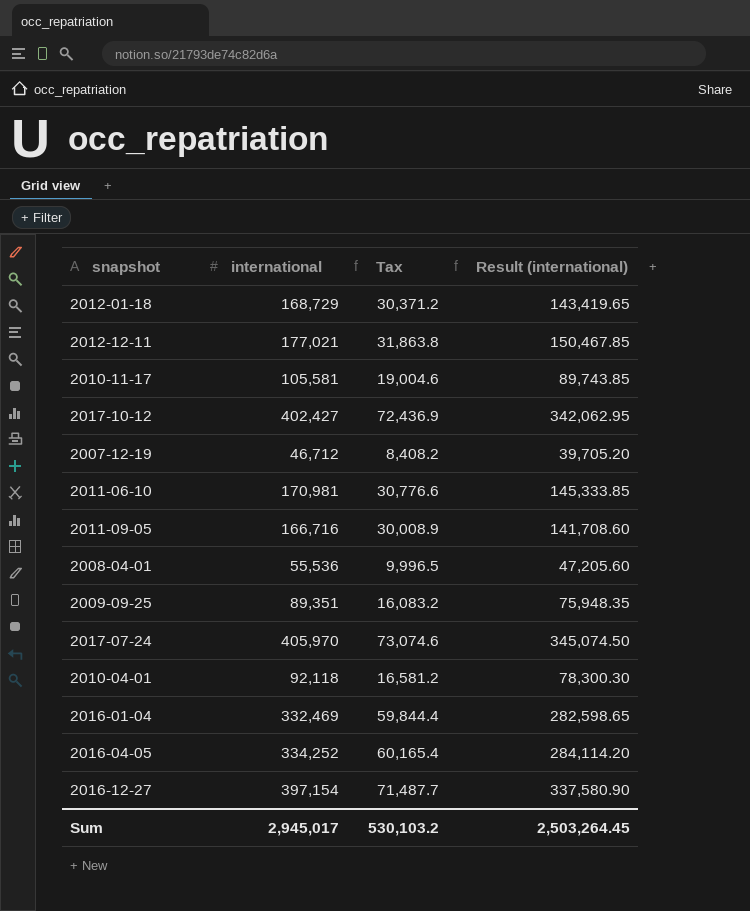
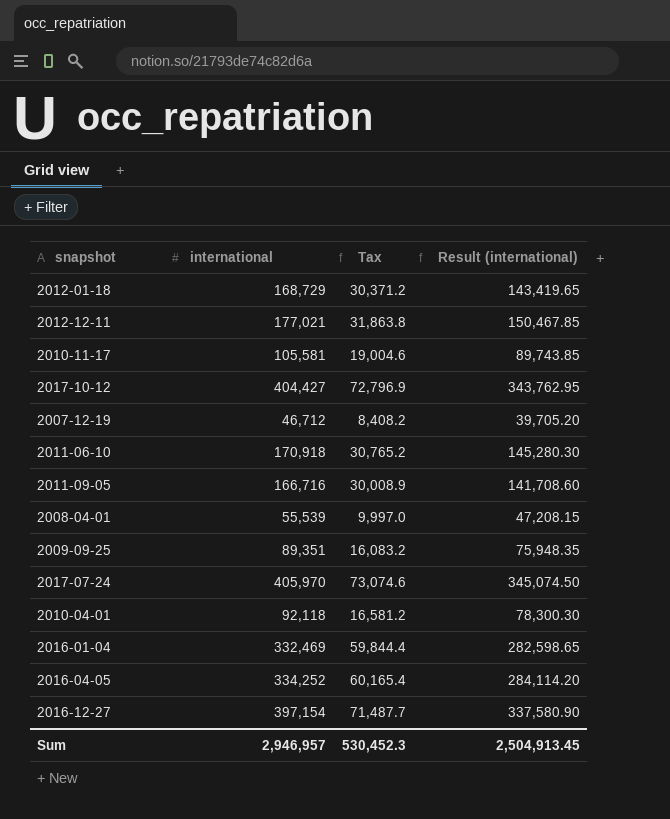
2017-10-12 | international: 402,427 -> 404,427
2017-10-12 | Tax: 72,436.9 -> 72,796.9
2017-10-12 | Result (international): 342,062.95 -> 343,762.95
2011-06-10 | international: 170,981 -> 170,918
2011-06-10 | Tax: 30,776.6 -> 30,765.2
2011-06-10 | Result (international): 145,333.85 -> 145,280.30
2008-04-01 | international: 55,536 -> 55,539
2008-04-01 | Tax: 9,996.5 -> 9,997.0
2008-04-01 | Result (international): 47,205.60 -> 47,208.15
Sum | international: 2,945,017 -> 2,946,957
Sum | Tax: 530,103.2 -> 530,452.3
Sum | Result (international): 2,503,264.45 -> 2,504,913.45

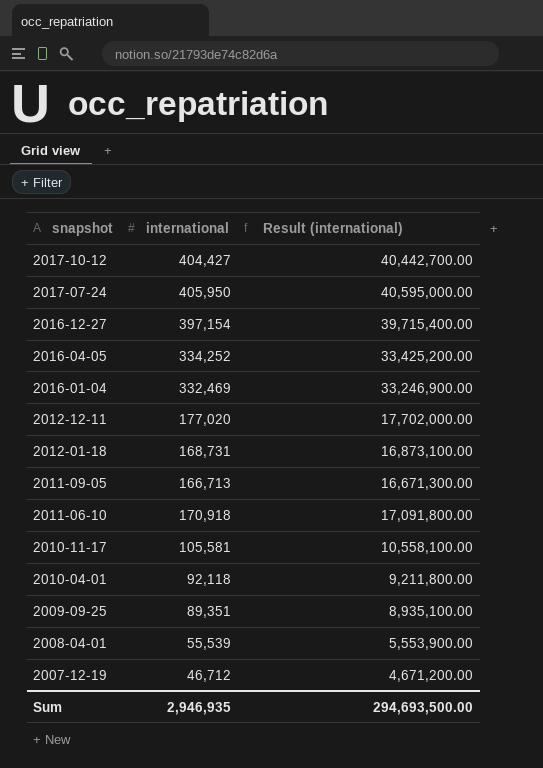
row order: none -> snapshot descending
column Tax | formula: [international] * 0.18 -> none
column Result (international) | formula: [international] * 0.85 -> [international] * 100
2017-07-24 | international: 405,970 -> 405,950
2012-12-11 | international: 177,021 -> 177,020
2012-01-18 | international: 168,729 -> 168,731
2011-09-05 | international: 166,716 -> 166,713
Sum | international: 2,946,957 -> 2,946,935
Sum | Result (international): 2,504,913.45 -> 294,693,500.00

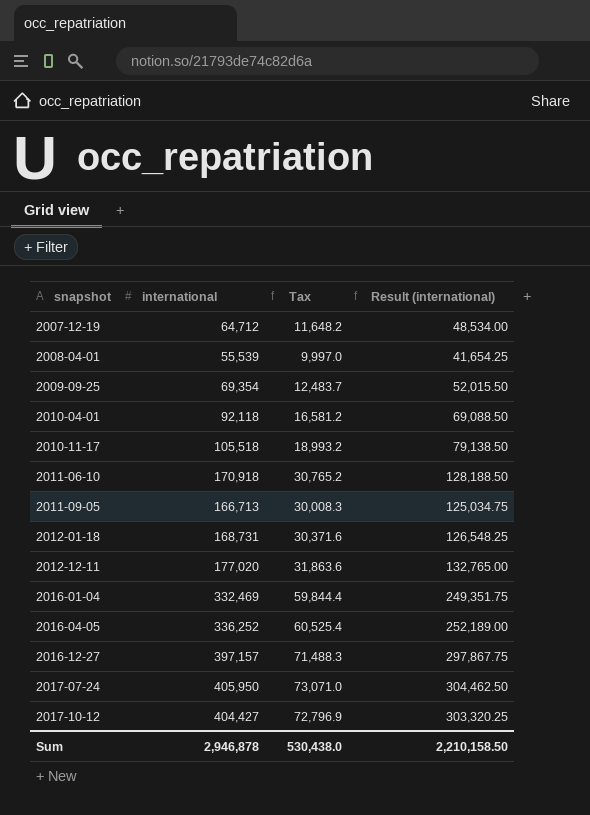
row order: snapshot descending -> snapshot ascending
column Tax | formula: none -> [international] * 0.18
column Result (international) | formula: [international] * 100 -> [international] * 0.75
2007-12-19 | international: 46,712 -> 64,712
2009-09-25 | international: 89,351 -> 69,354
2010-11-17 | international: 105,581 -> 105,518
2016-04-05 | international: 334,252 -> 336,252
2016-12-27 | international: 397,154 -> 397,157
Sum | international: 2,946,935 -> 2,946,878
Sum | Result (international): 294,693,500.00 -> 2,210,158.50

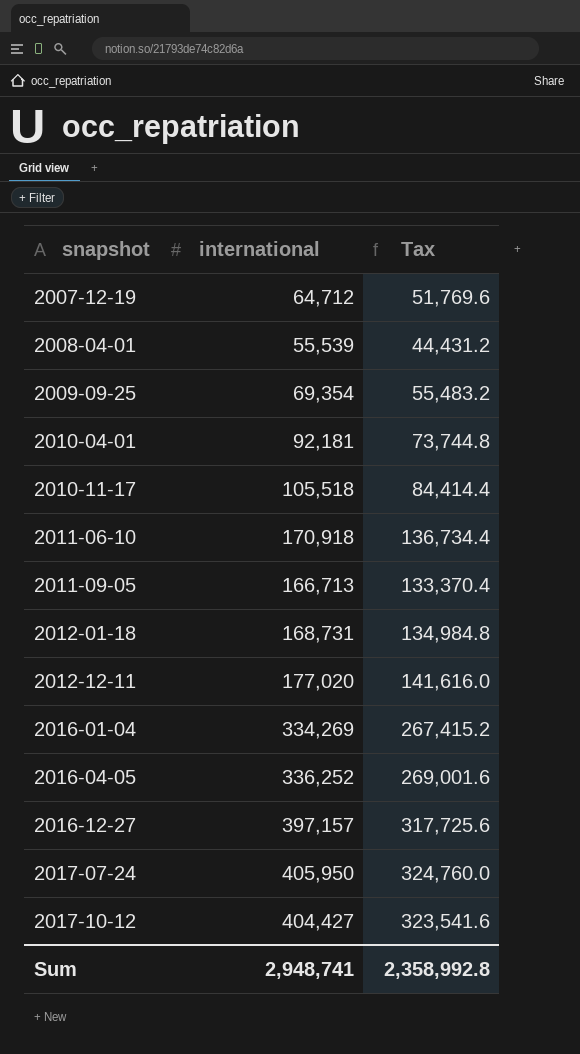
column Result (international) | formula: [international] * 0.75 -> none
column Tax | formula: [international] * 0.18 -> [international] * 0.8
2010-04-01 | international: 92,118 -> 92,181
2016-01-04 | international: 332,469 -> 334,269
Sum | international: 2,946,878 -> 2,948,741
Sum | Tax: 530,438.0 -> 2,358,992.8

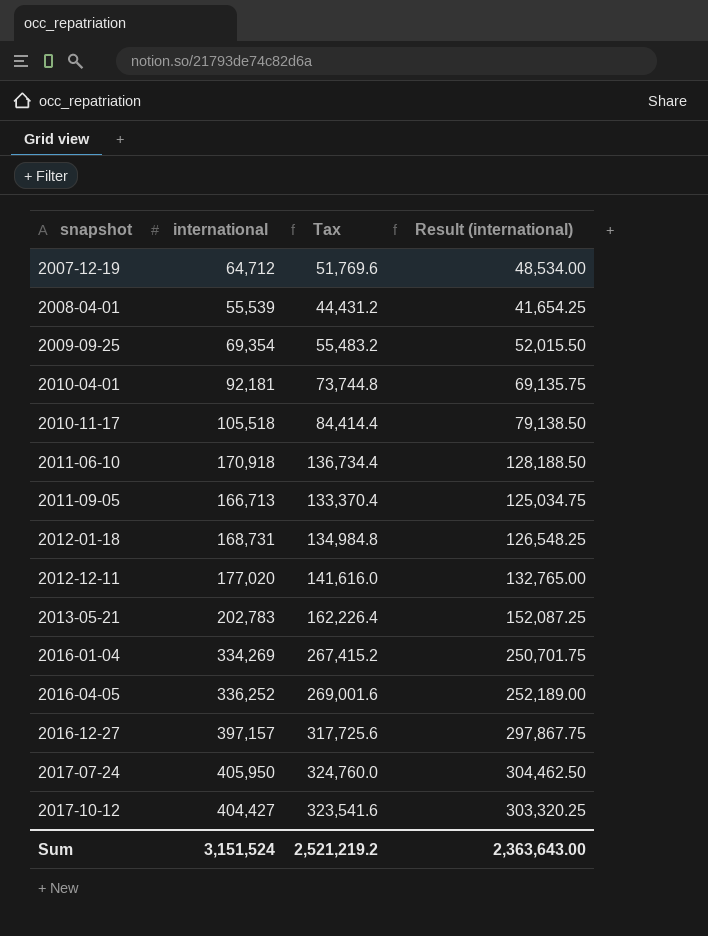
column Result (international) | formula: none -> [international] * 0.75
row 2013-05-21: none -> 202,783 | 162,226.4 | 152,087.25
Sum | international: 2,948,741 -> 3,151,524
Sum | Tax: 2,358,992.8 -> 2,521,219.2

